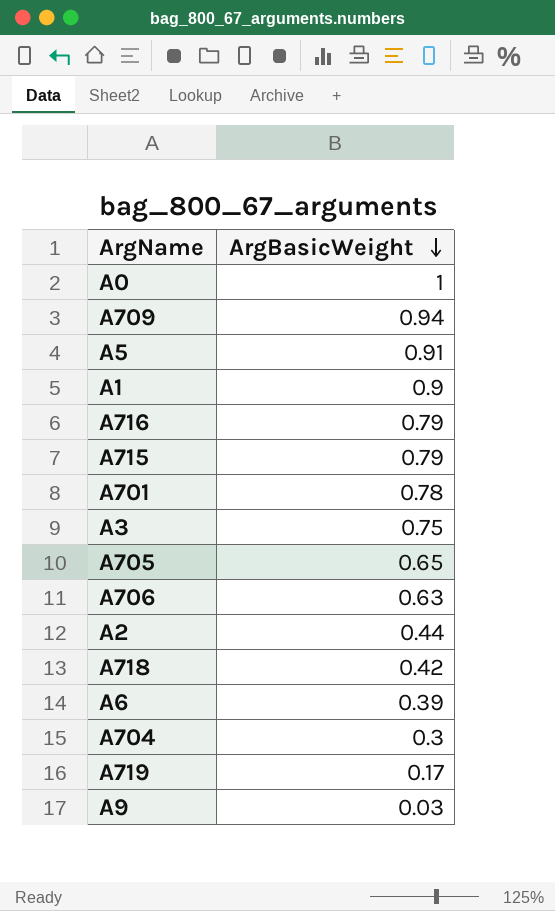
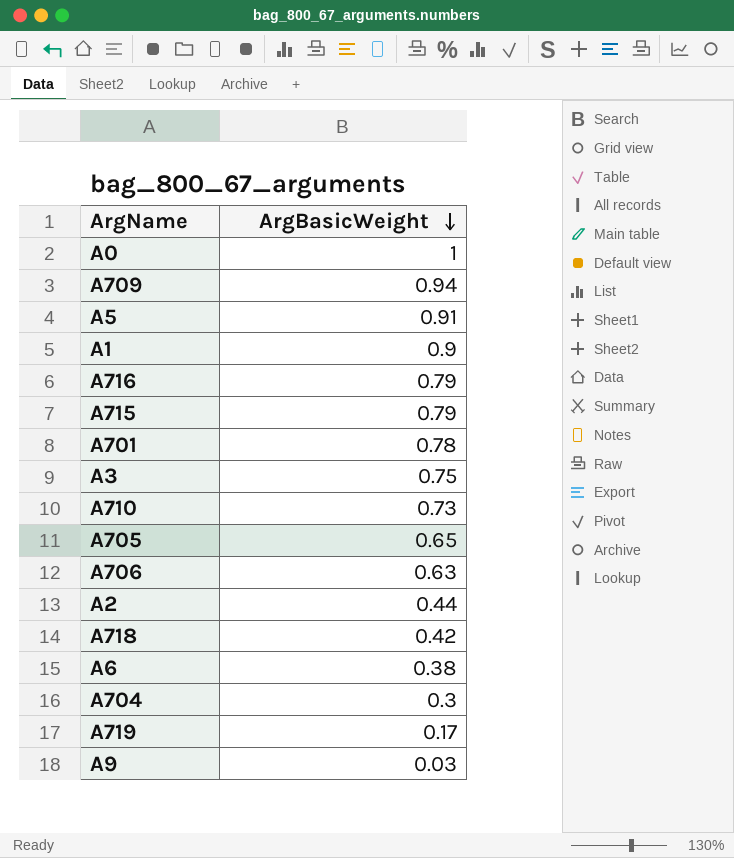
row A710: none -> 0.73
A6 | ArgBasicWeight: 0.39 -> 0.38

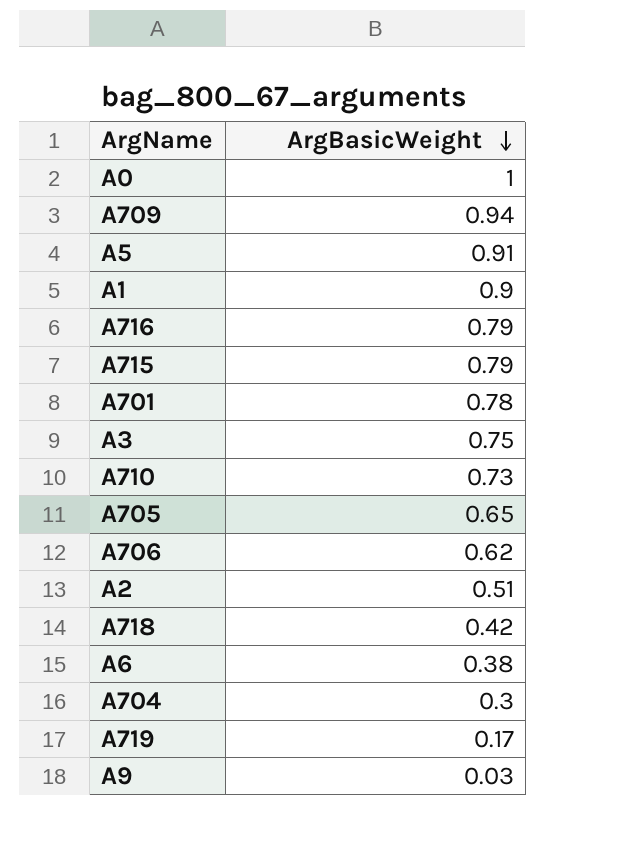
A706 | ArgBasicWeight: 0.63 -> 0.62
A2 | ArgBasicWeight: 0.44 -> 0.51

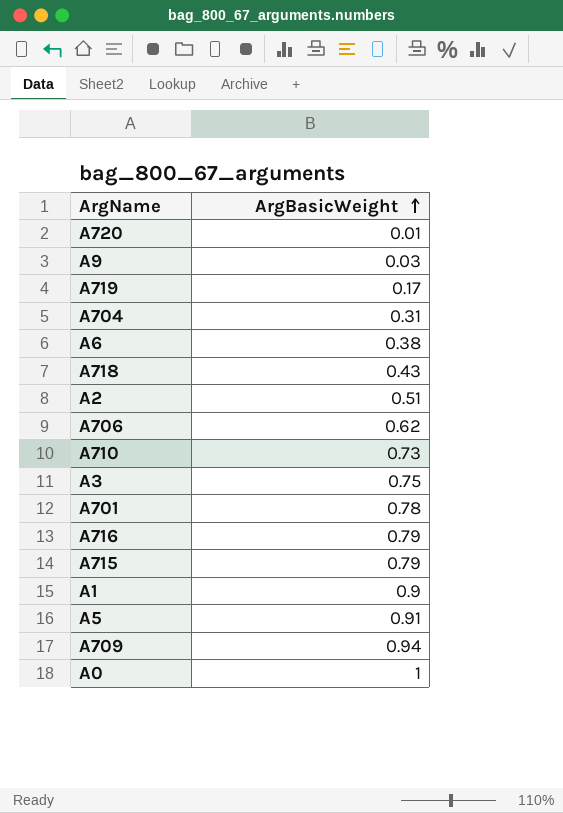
row order: ArgBasicWeight descending -> ArgBasicWeight ascending
row A705: 0.65 -> none
row A720: none -> 0.01
A704 | ArgBasicWeight: 0.3 -> 0.31
A718 | ArgBasicWeight: 0.42 -> 0.43

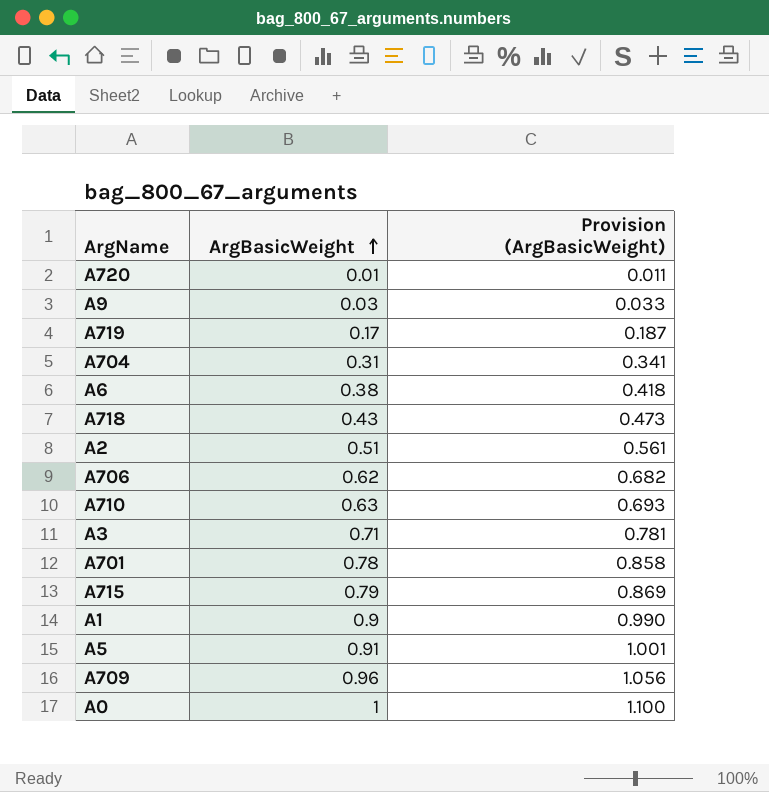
column Provision (ArgBasicWeight) | formula: none -> [ArgBasicWeight] * 1.1
row A716: 0.79 -> none
A710 | ArgBasicWeight: 0.73 -> 0.63
A3 | ArgBasicWeight: 0.75 -> 0.71
A709 | ArgBasicWeight: 0.94 -> 0.96

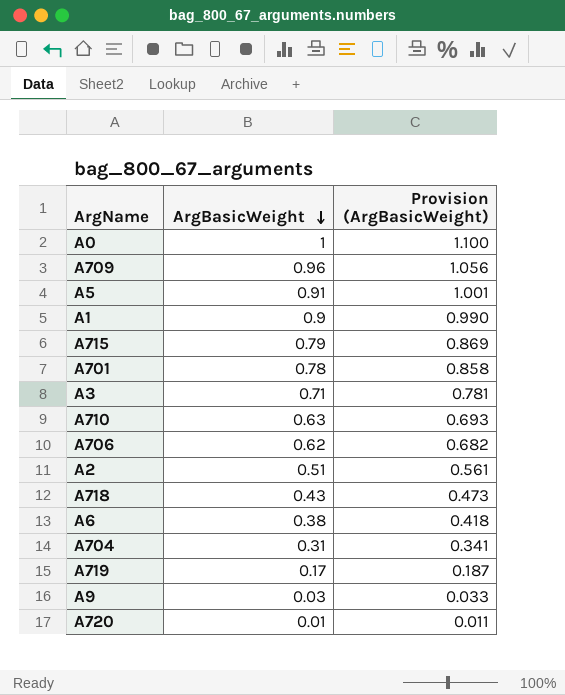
row order: ArgBasicWeight ascending -> ArgBasicWeight descending

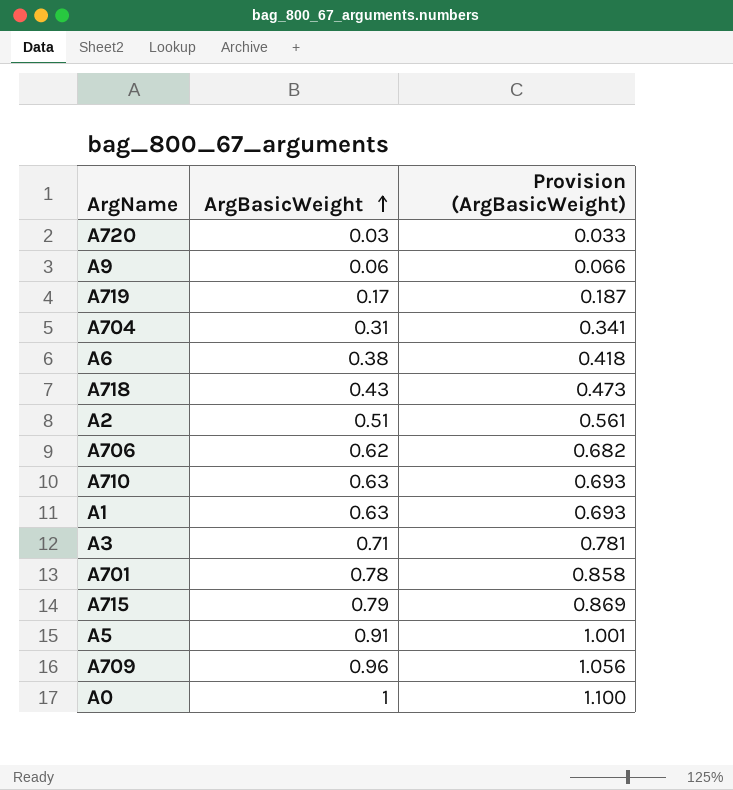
row order: ArgBasicWeight descending -> ArgBasicWeight ascending
A720 | ArgBasicWeight: 0.01 -> 0.03
A720 | Provision (ArgBasicWeight): 0.011 -> 0.033
A9 | ArgBasicWeight: 0.03 -> 0.06
A9 | Provision (ArgBasicWeight): 0.033 -> 0.066
A1 | ArgBasicWeight: 0.9 -> 0.63
A1 | Provision (ArgBasicWeight): 0.990 -> 0.693

